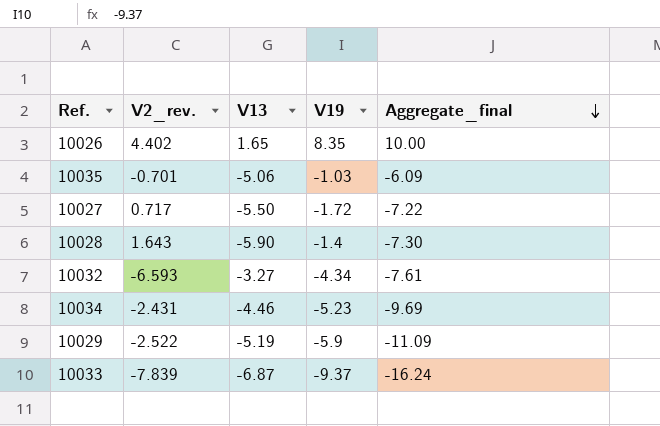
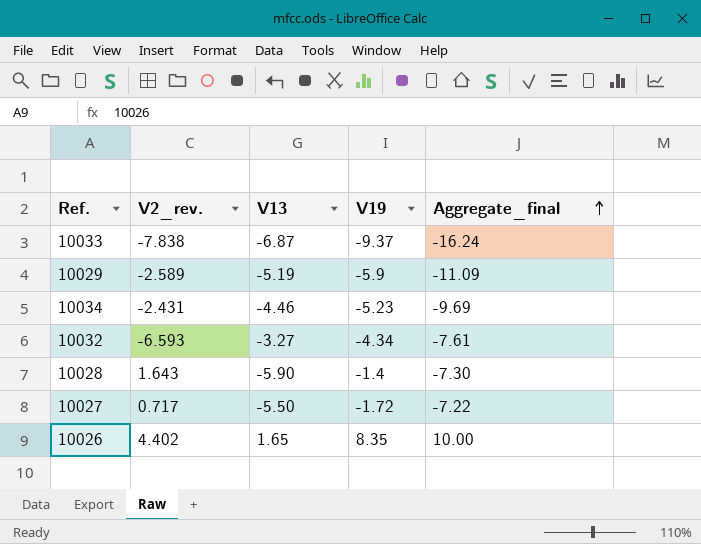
row order: Aggregate_final descending -> Aggregate_final ascending
row 10035: -0.701 | -5.06 | -1.03 | -6.09 -> none
10033 | V2_rev.: -7.839 -> -7.838
10029 | V2_rev.: -2.522 -> -2.589

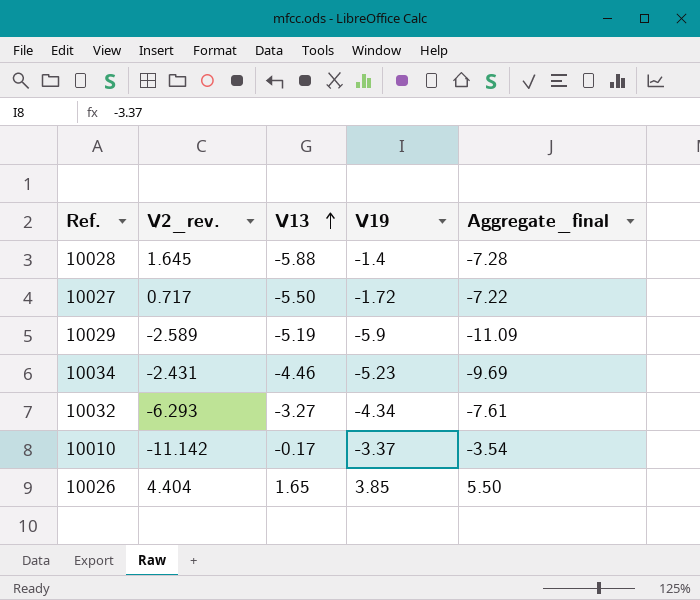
row order: Aggregate_final ascending -> V13 ascending
row 10033: -7.838 | -6.87 | -9.37 | -16.24 -> none
10028 | V2_rev.: 1.643 -> 1.645
10028 | V13: -5.90 -> -5.88
10028 | Aggregate_final: -7.30 -> -7.28
10032 | V2_rev.: -6.593 -> -6.293
row 10010: none -> -11.142 | -0.17 | -3.37 | -3.54
10026 | V2_rev.: 4.402 -> 4.404
10026 | V19: 8.35 -> 3.85
10026 | Aggregate_final: 10.00 -> 5.50

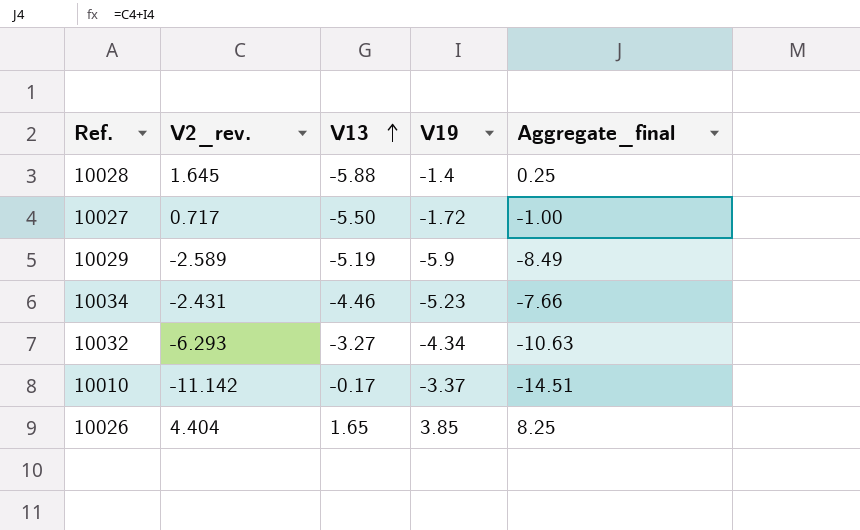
column Aggregate_final | formula: [V13] + [V19] -> [V2_rev.] + [V19]

